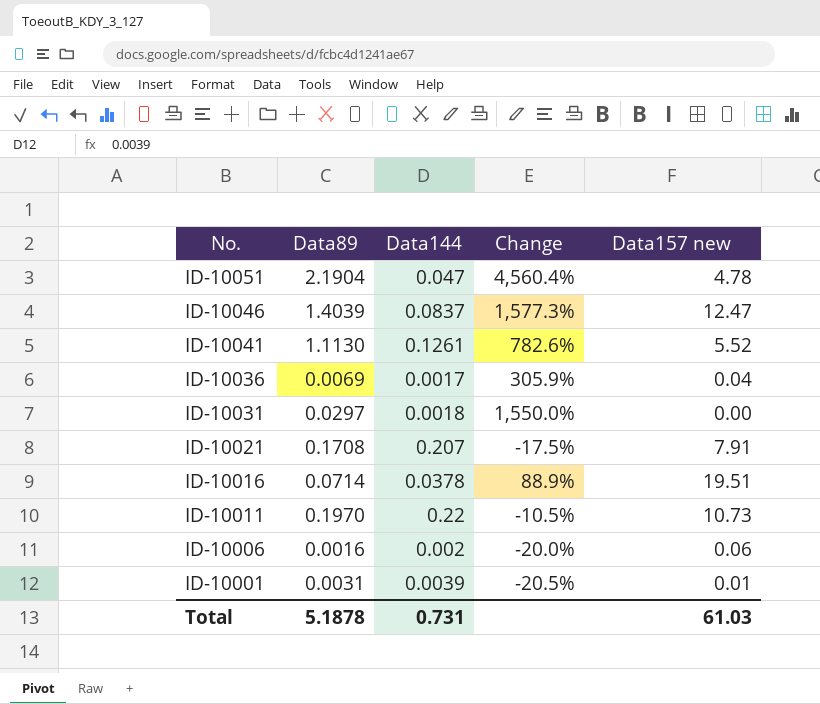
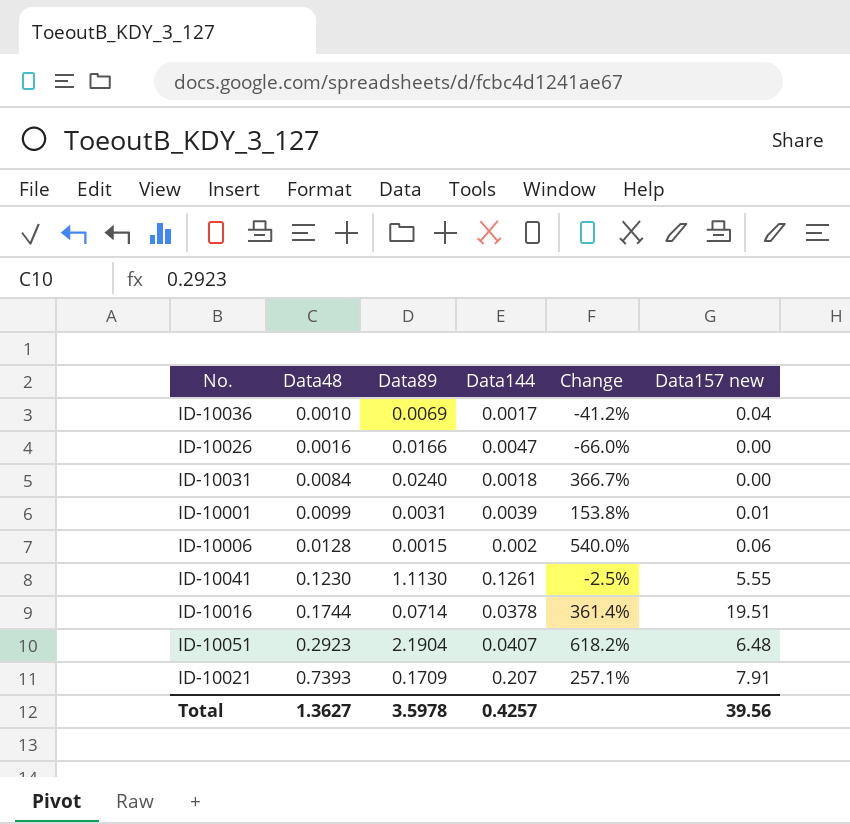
row order: No. descending -> Data48 ascending
column Data48 | position: none -> 2
column Change | formula: ([Data89] - [Data144]) / [Data144] -> ([Data48] - [Data144]) / [Data144]
row ID-10046: 1.4039 | 0.0837 | 1,577.3% | 12.47 -> none
row ID-10011: 0.1970 | 0.22 | -10.5% | 10.73 -> none
row ID-10026: none -> 0.0016 | 0.0166 | 0.0047 | -66.0% | 0.00
ID-10031 | Data89: 0.0297 -> 0.0240
ID-10006 | Data89: 0.0016 -> 0.0015
ID-10041 | Data157 new: 5.52 -> 5.55
ID-10051 | Data144: 0.047 -> 0.0407
ID-10051 | Data157 new: 4.78 -> 6.48
ID-10021 | Data89: 0.1708 -> 0.1709
Total | Data89: 5.1878 -> 3.5978
Total | Data144: 0.731 -> 0.4257
Total | Data157 new: 61.03 -> 39.56

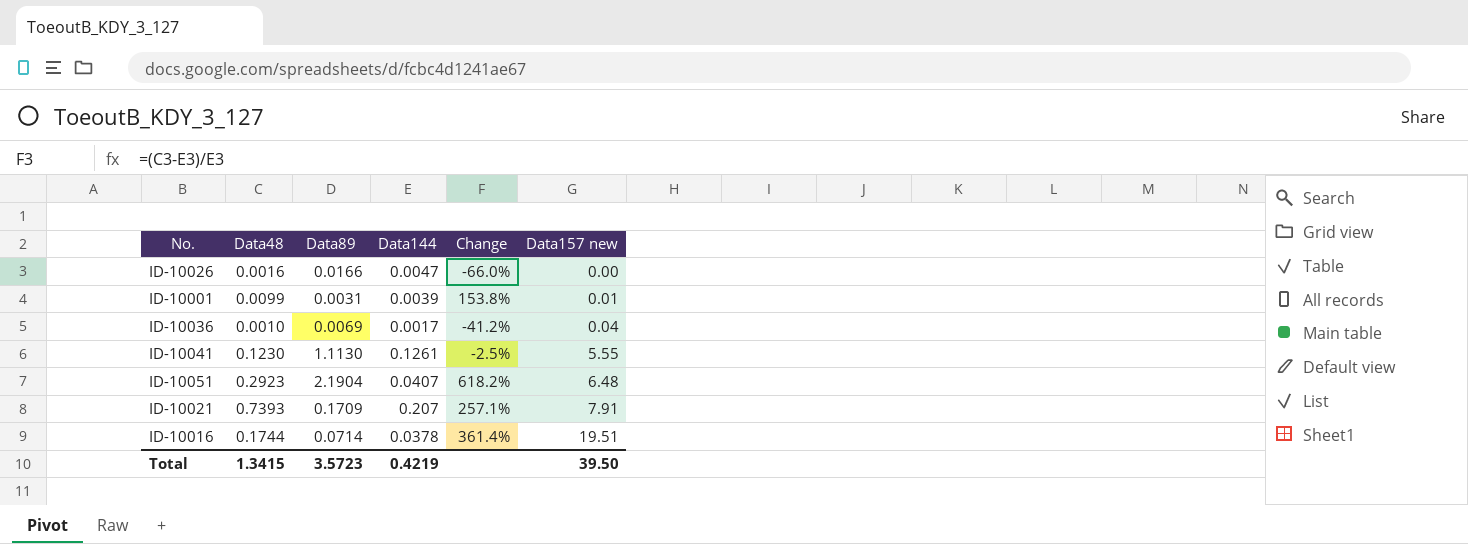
row order: Data48 ascending -> Data157 new ascending
row ID-10031: 0.0084 | 0.0240 | 0.0018 | 366.7% | 0.00 -> none
row ID-10006: 0.0128 | 0.0015 | 0.002 | 540.0% | 0.06 -> none
Total | Data48: 1.3627 -> 1.3415
Total | Data89: 3.5978 -> 3.5723
Total | Data144: 0.4257 -> 0.4219
Total | Data157 new: 39.56 -> 39.50

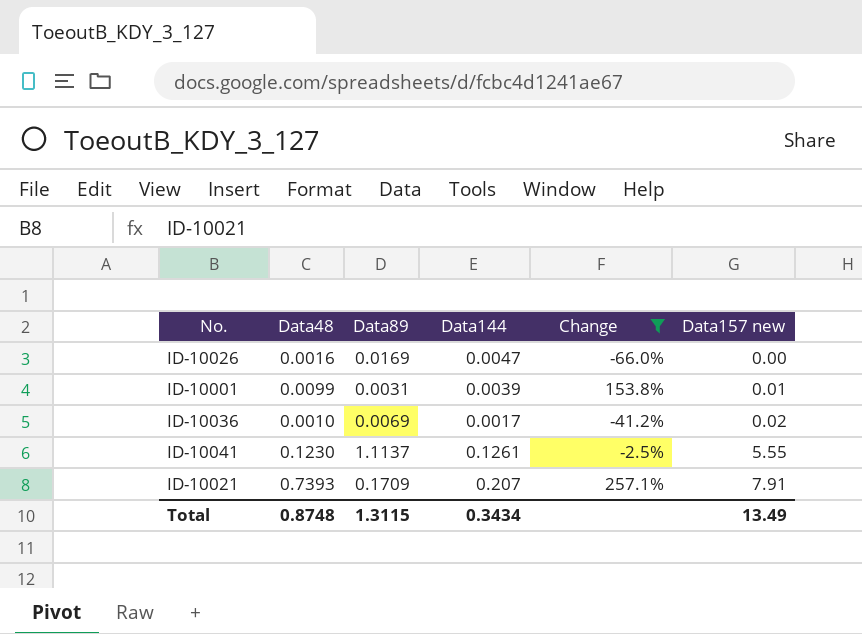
filter: none -> Change <= 257.1%
ID-10026 | Data89: 0.0166 -> 0.0169
ID-10036 | Data157 new: 0.04 -> 0.02
ID-10041 | Data89: 1.1130 -> 1.1137
Total | Data48: 1.3415 -> 0.8748
Total | Data89: 3.5723 -> 1.3115
Total | Data144: 0.4219 -> 0.3434
Total | Data157 new: 39.50 -> 13.49

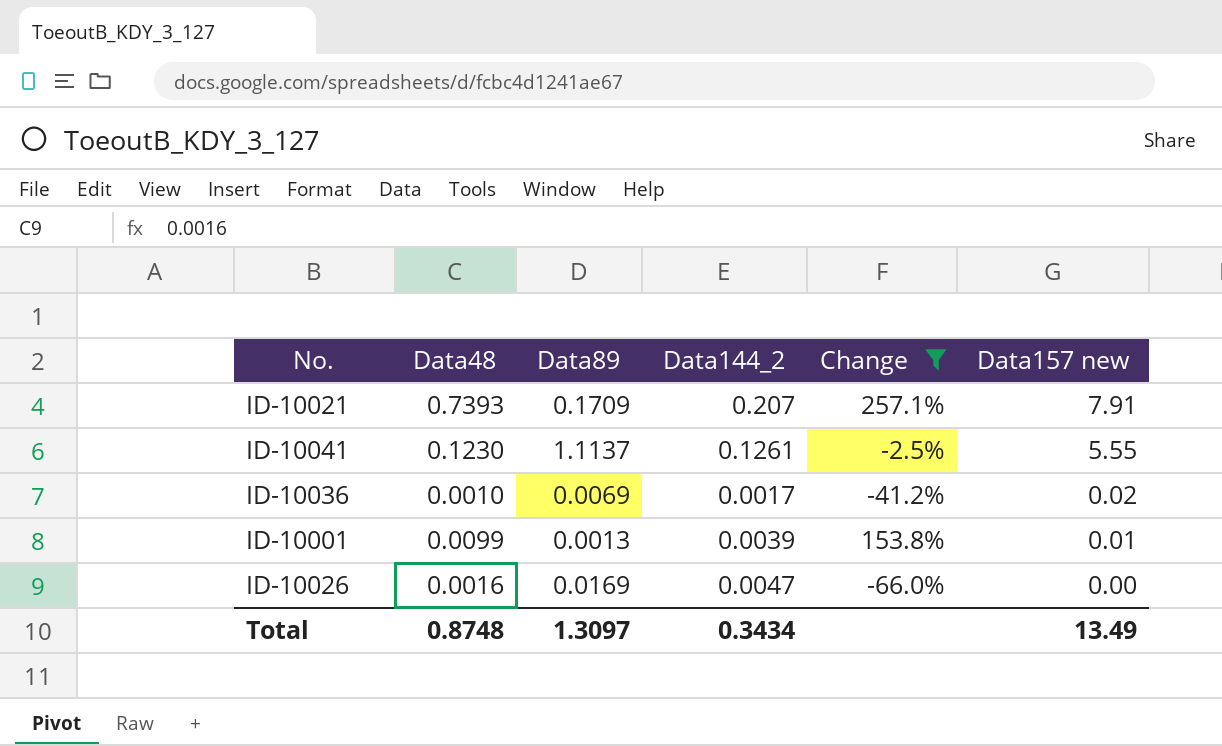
row order: Data157 new ascending -> Data157 new descending
column name: Data144 -> Data144_2
ID-10001 | Data89: 0.0031 -> 0.0013
Total | Data89: 1.3115 -> 1.3097

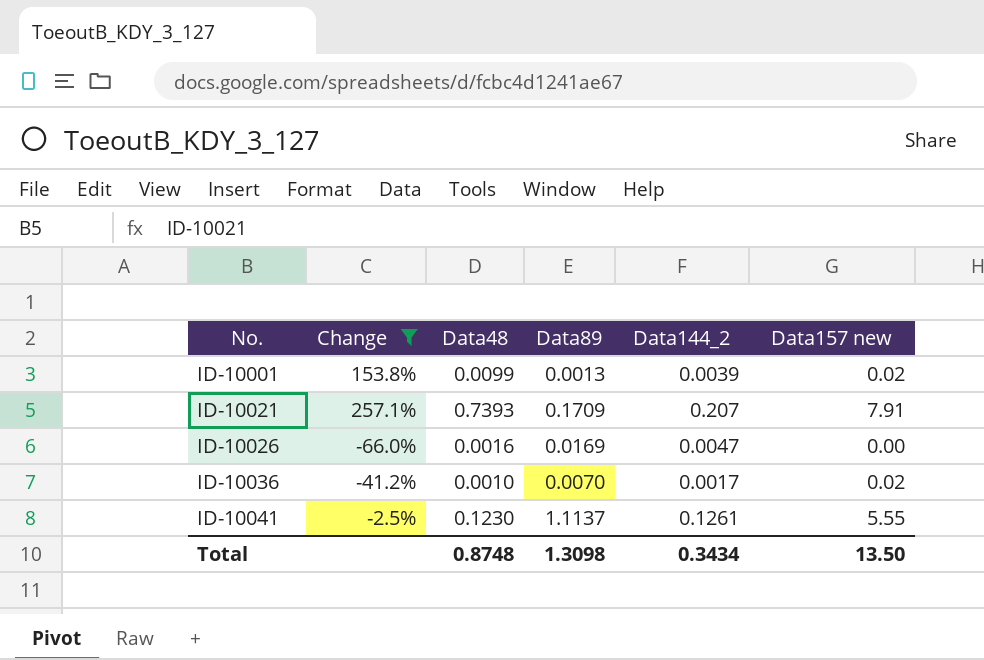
row order: Data157 new descending -> No. ascending
column Change | position: 5 -> 2
ID-10001 | Data157 new: 0.01 -> 0.02
ID-10036 | Data89: 0.0069 -> 0.0070
Total | Data89: 1.3097 -> 1.3098
Total | Data157 new: 13.49 -> 13.50

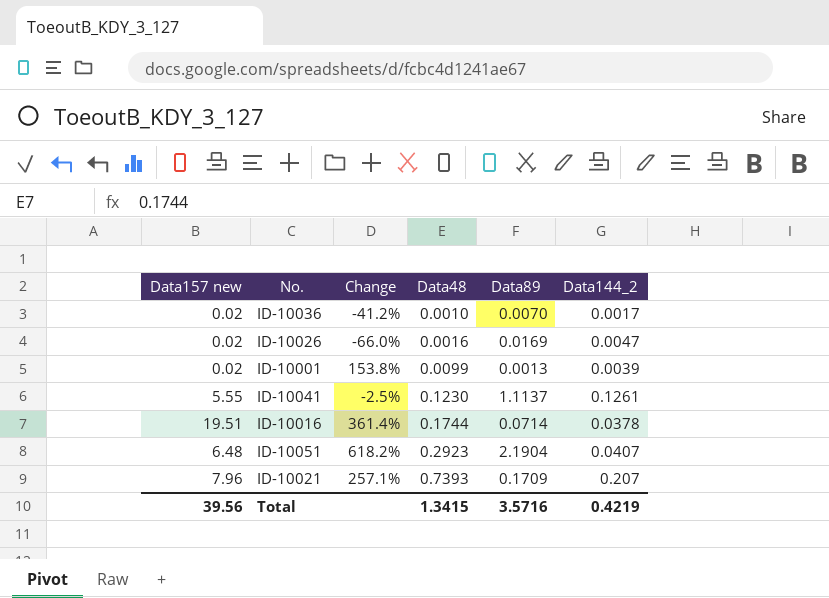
filter: Change <= 257.1% -> none
row order: No. ascending -> Data48 ascending
column Data157 new | position: 6 -> 1
ID-10026 | Data157 new: 0.00 -> 0.02
ID-10021 | Data157 new: 7.91 -> 7.96
Total | Data157 new: 13.50 -> 39.56
Total | Data48: 0.8748 -> 1.3415
Total | Data89: 1.3098 -> 3.5716
Total | Data144_2: 0.3434 -> 0.4219

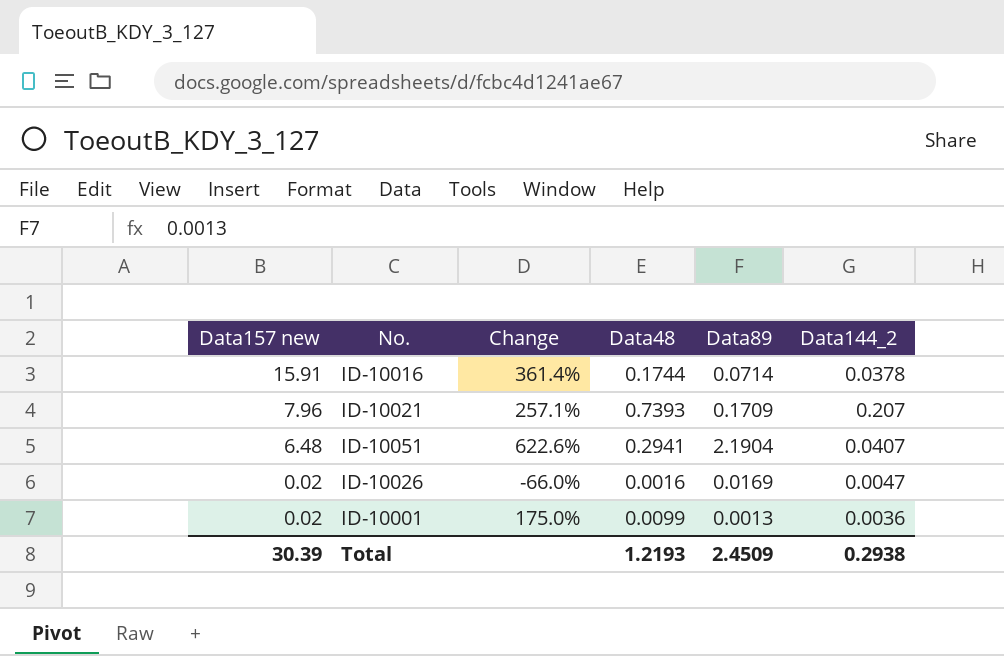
row order: Data48 ascending -> Data157 new descending
row ID-10036: 0.02 | -41.2% | 0.0010 | 0.0070 | 0.0017 -> none
row ID-10041: 5.55 | -2.5% | 0.1230 | 1.1137 | 0.1261 -> none
ID-10016 | Data157 new: 19.51 -> 15.91
ID-10051 | Change: 618.2% -> 622.6%
ID-10051 | Data48: 0.2923 -> 0.2941
ID-10001 | Change: 153.8% -> 175.0%
ID-10001 | Data144_2: 0.0039 -> 0.0036
Total | Data157 new: 39.56 -> 30.39
Total | Data48: 1.3415 -> 1.2193
Total | Data89: 3.5716 -> 2.4509
Total | Data144_2: 0.4219 -> 0.2938

